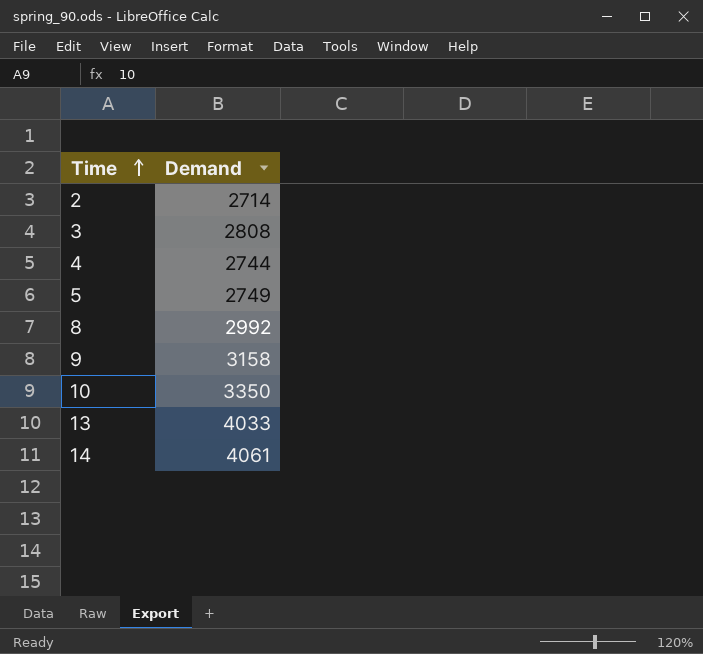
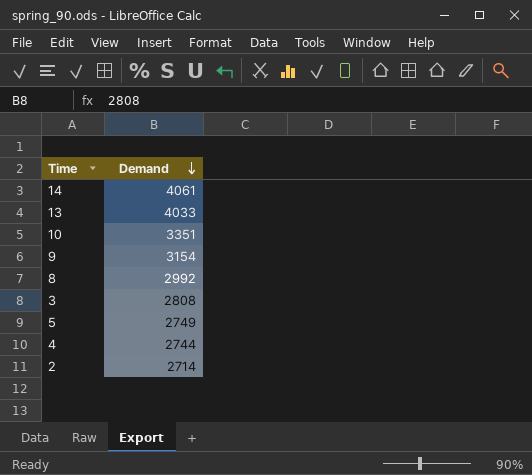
row order: Time ascending -> Demand descending
10 | Demand: 3350 -> 3351
9 | Demand: 3158 -> 3154

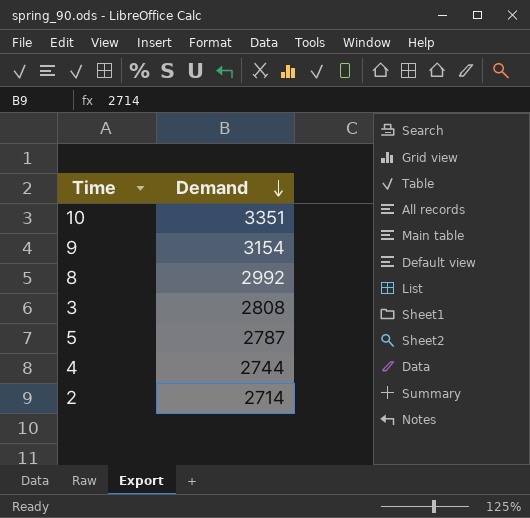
row 14: 4061 -> none
row 13: 4033 -> none
5 | Demand: 2749 -> 2787

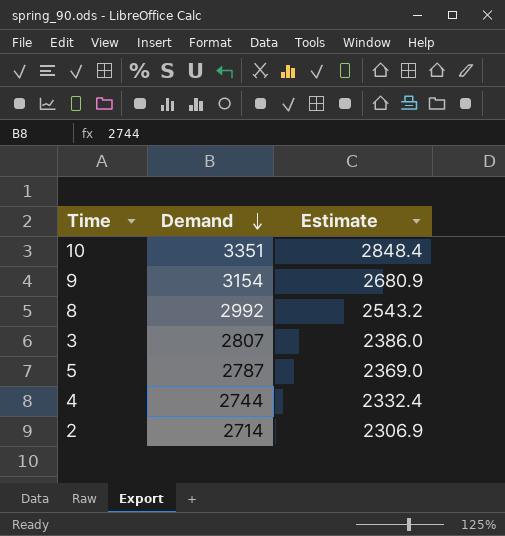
column Estimate | formula: none -> [Demand] * 0.85
3 | Demand: 2808 -> 2807

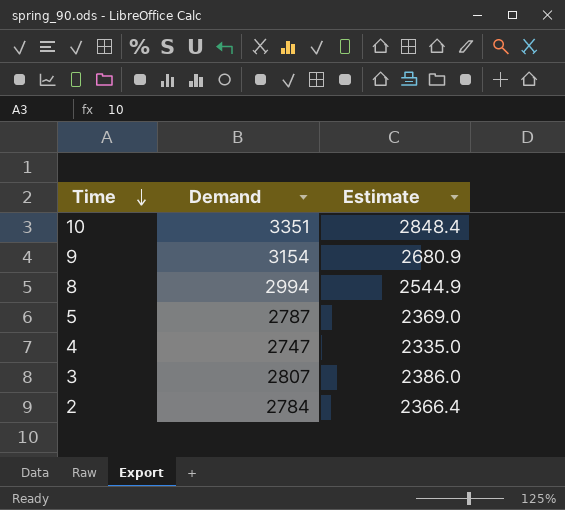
row order: Demand descending -> Time descending
8 | Demand: 2992 -> 2994
8 | Estimate: 2543.2 -> 2544.9
4 | Demand: 2744 -> 2747
4 | Estimate: 2332.4 -> 2335.0
2 | Demand: 2714 -> 2784
2 | Estimate: 2306.9 -> 2366.4

